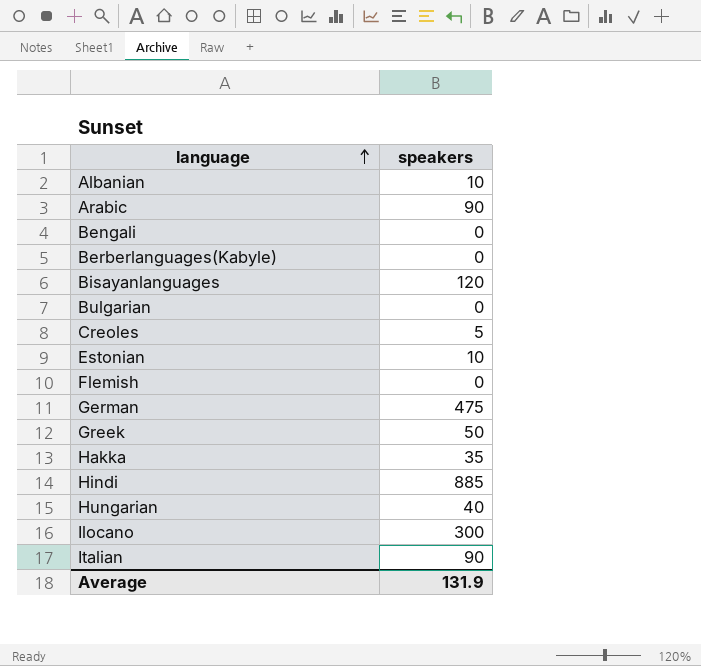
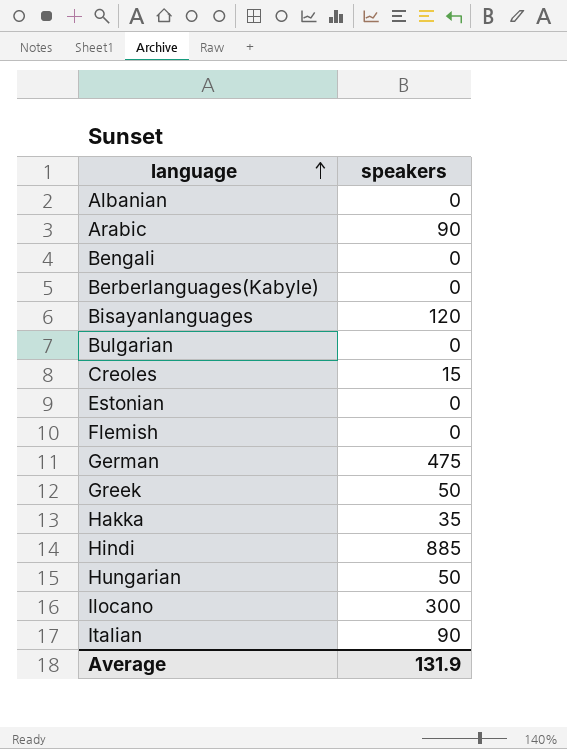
Albanian | speakers: 10 -> 0
Creoles | speakers: 5 -> 15
Estonian | speakers: 10 -> 0
Hungarian | speakers: 40 -> 50

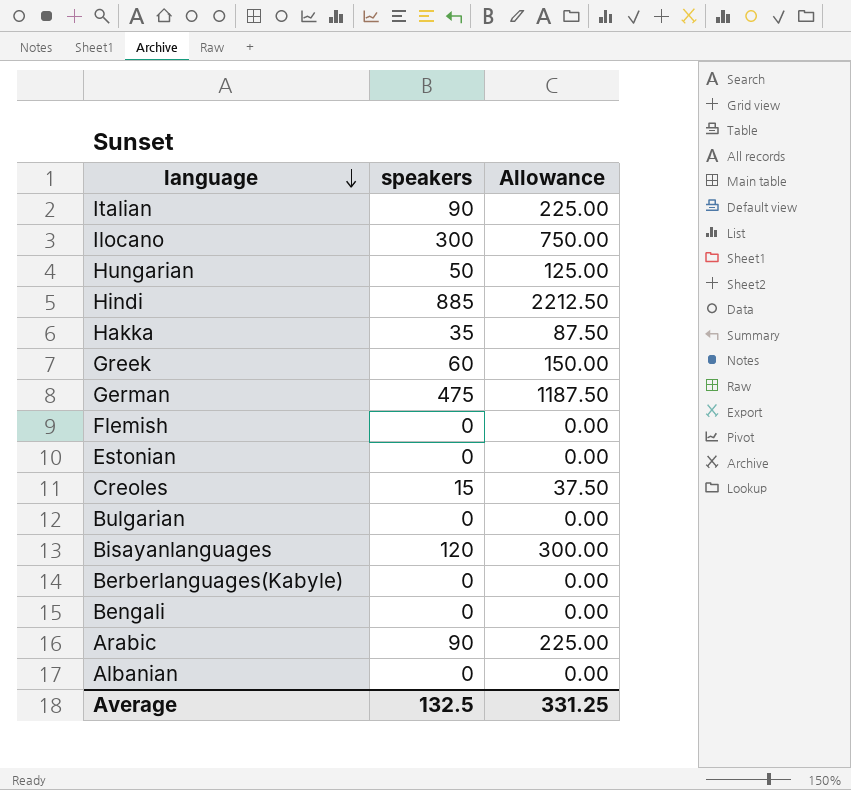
row order: language ascending -> language descending
column Allowance | formula: none -> [speakers] * 2.5
Greek | speakers: 50 -> 60
Average | speakers: 131.9 -> 132.5

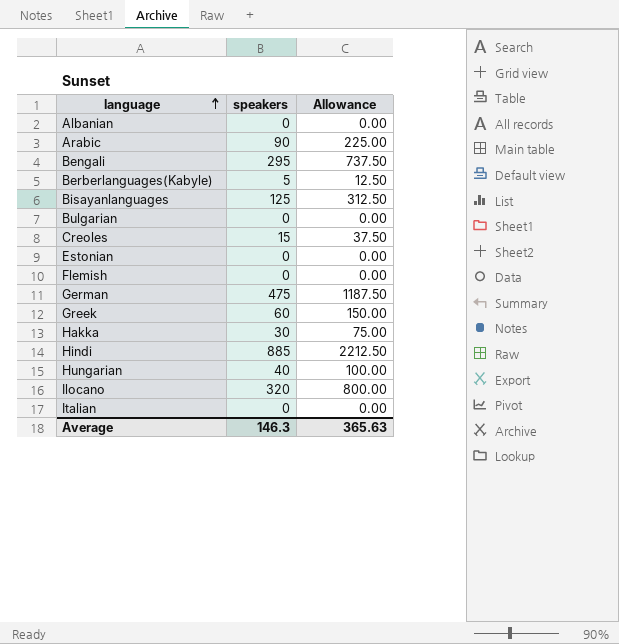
row order: language descending -> language ascending
Bengali | speakers: 0 -> 295
Bengali | Allowance: 0.00 -> 737.50
Berberlanguages(Kabyle) | speakers: 0 -> 5
Berberlanguages(Kabyle) | Allowance: 0.00 -> 12.50
Bisayanlanguages | speakers: 120 -> 125
Bisayanlanguages | Allowance: 300.00 -> 312.50
Hakka | speakers: 35 -> 30
Hakka | Allowance: 87.50 -> 75.00
Hungarian | speakers: 50 -> 40
Hungarian | Allowance: 125.00 -> 100.00
Ilocano | speakers: 300 -> 320
Ilocano | Allowance: 750.00 -> 800.00
Italian | speakers: 90 -> 0
Italian | Allowance: 225.00 -> 0.00
Average | speakers: 132.5 -> 146.3
Average | Allowance: 331.25 -> 365.63

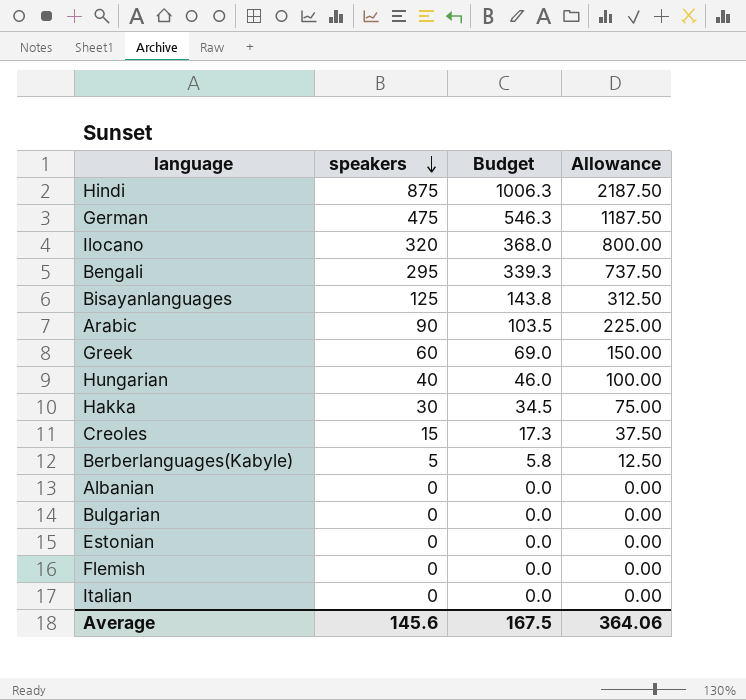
row order: language ascending -> speakers descending
column Budget | formula: none -> [speakers] * 1.15
Hindi | speakers: 885 -> 875
Hindi | Allowance: 2212.50 -> 2187.50
Average | speakers: 146.3 -> 145.6
Average | Allowance: 365.63 -> 364.06

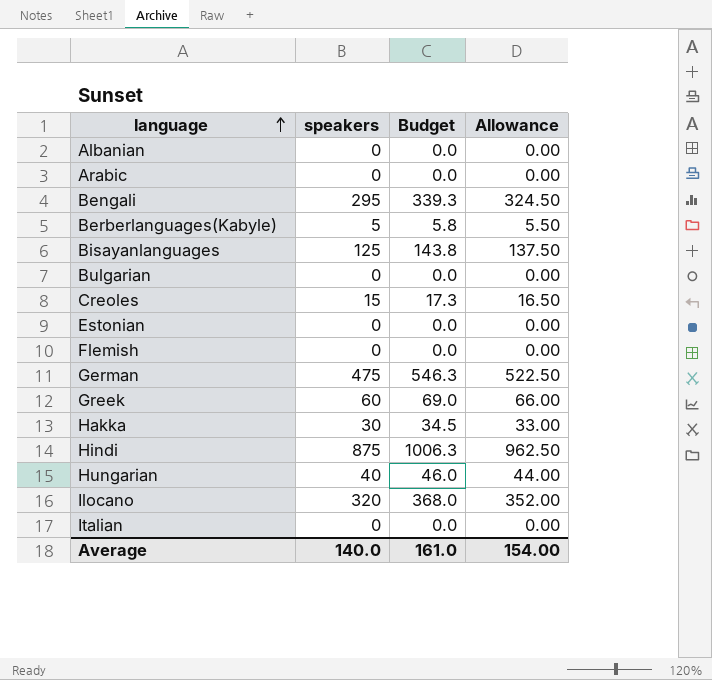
row order: speakers descending -> language ascending
column Allowance | formula: [speakers] * 2.5 -> [speakers] * 1.1
Arabic | speakers: 90 -> 0
Arabic | Budget: 103.5 -> 0.0
Average | speakers: 145.6 -> 140.0
Average | Budget: 167.5 -> 161.0
Average | Allowance: 364.06 -> 154.00

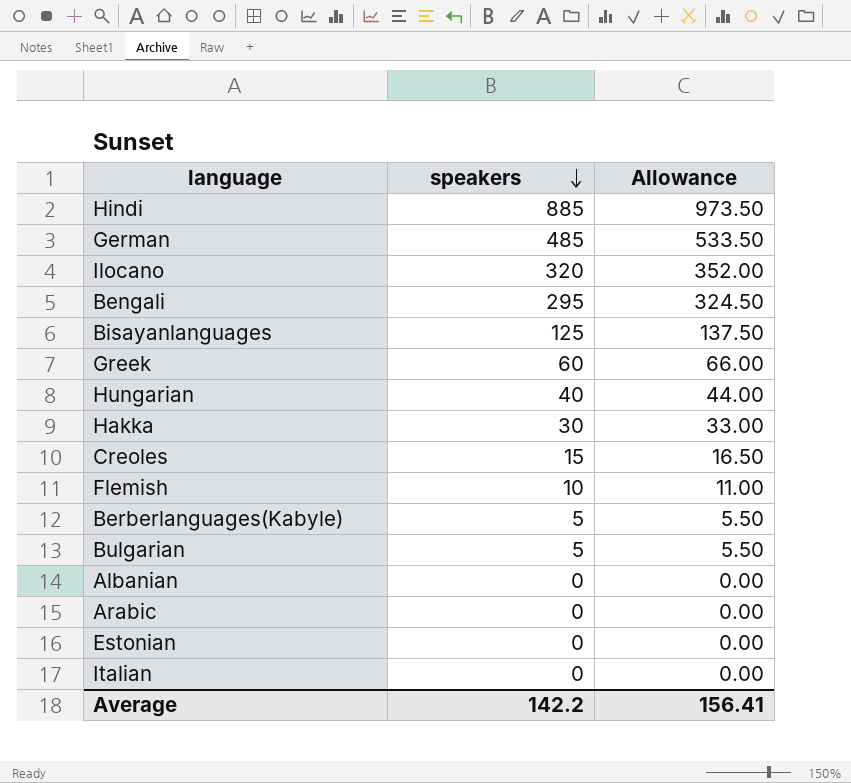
row order: language ascending -> speakers descending
column Budget | formula: [speakers] * 1.15 -> none
Hindi | speakers: 875 -> 885
Hindi | Allowance: 962.50 -> 973.50
German | speakers: 475 -> 485
German | Allowance: 522.50 -> 533.50
Flemish | speakers: 0 -> 10
Flemish | Allowance: 0.00 -> 11.00
Bulgarian | speakers: 0 -> 5
Bulgarian | Allowance: 0.00 -> 5.50
Average | speakers: 140.0 -> 142.2
Average | Allowance: 154.00 -> 156.41

